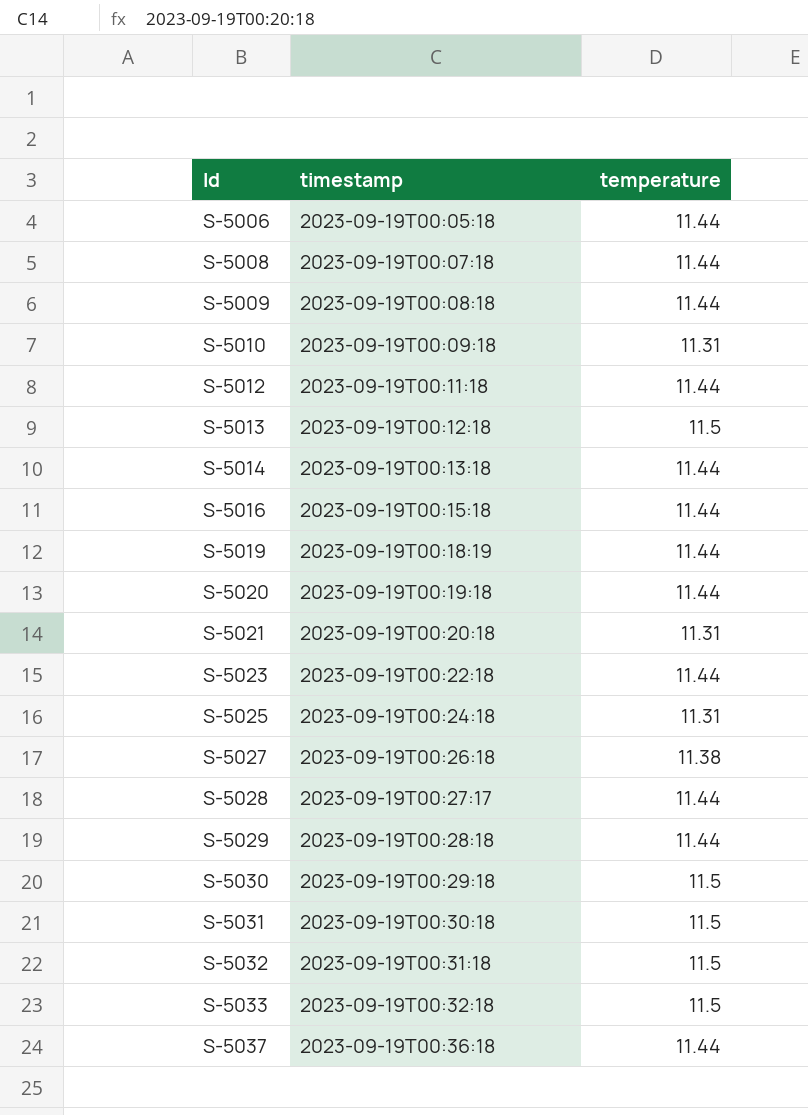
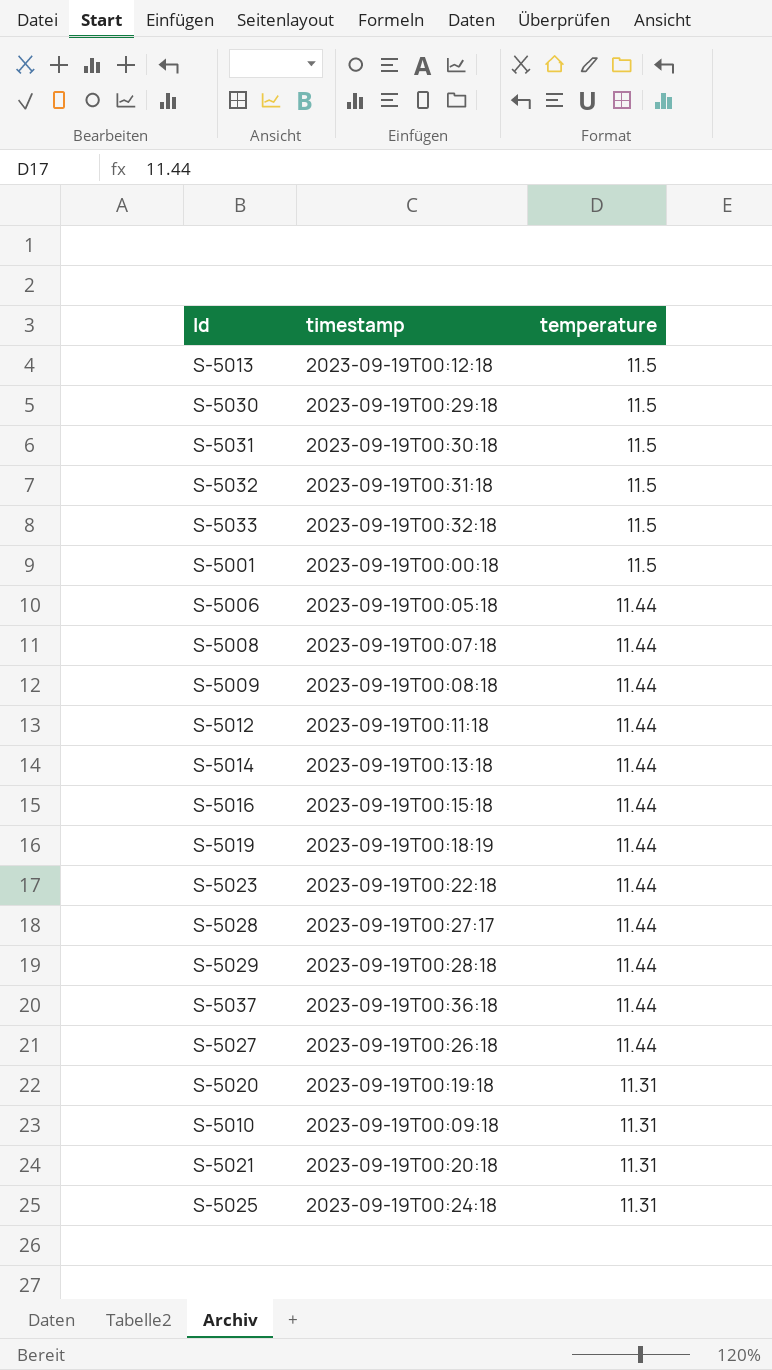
row order: Id ascending -> temperature descending
row S-5001: none -> 2023-09-19T00:00:18 | 11.5
S-5027 | temperature: 11.38 -> 11.44
S-5020 | temperature: 11.44 -> 11.31

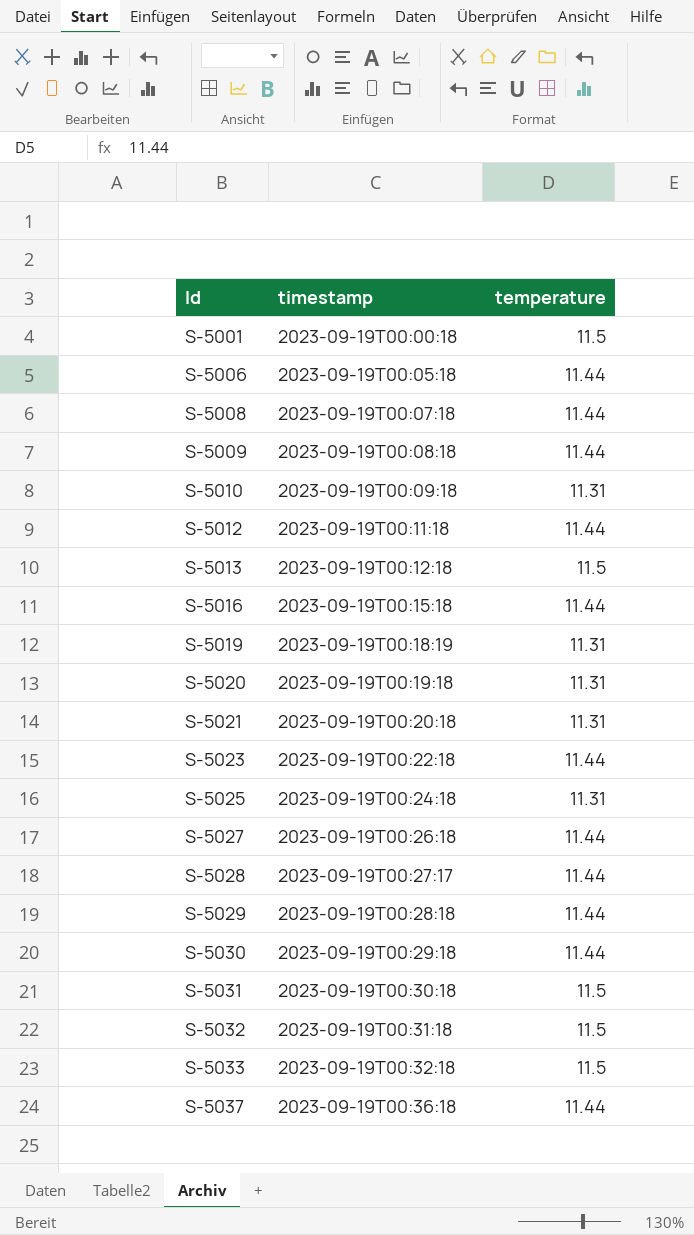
row order: temperature descending -> Id ascending
row S-5014: 2023-09-19T00:13:18 | 11.44 -> none
S-5019 | temperature: 11.44 -> 11.31
S-5030 | temperature: 11.5 -> 11.44

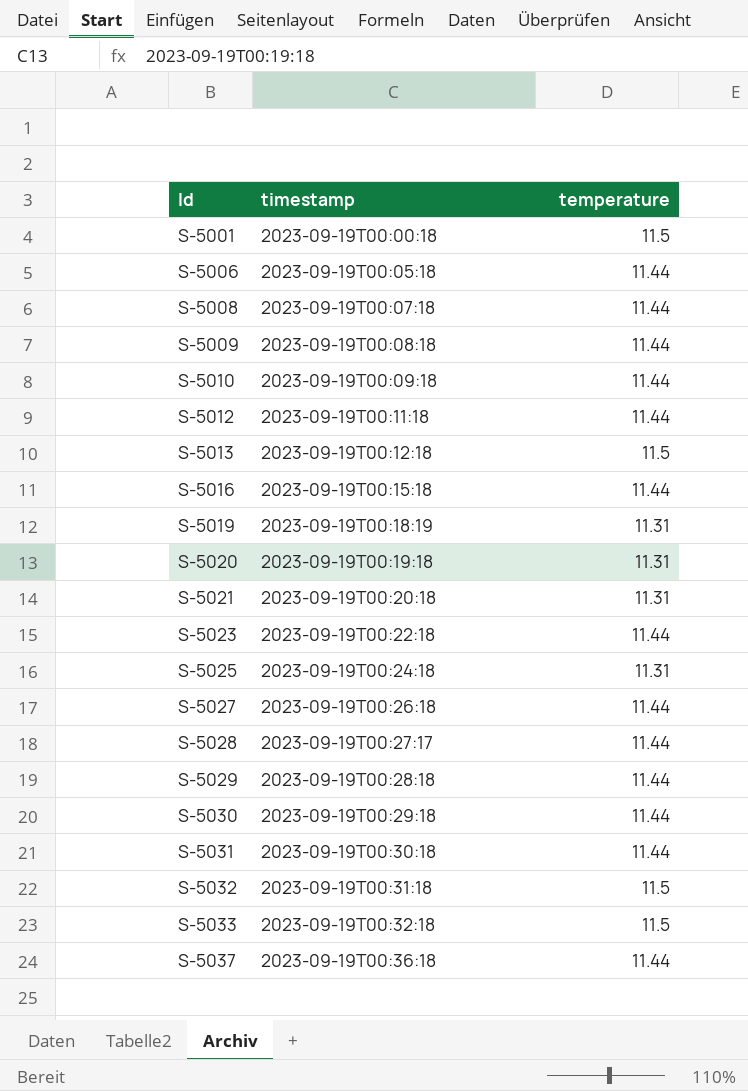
S-5010 | temperature: 11.31 -> 11.44
S-5031 | temperature: 11.5 -> 11.44

